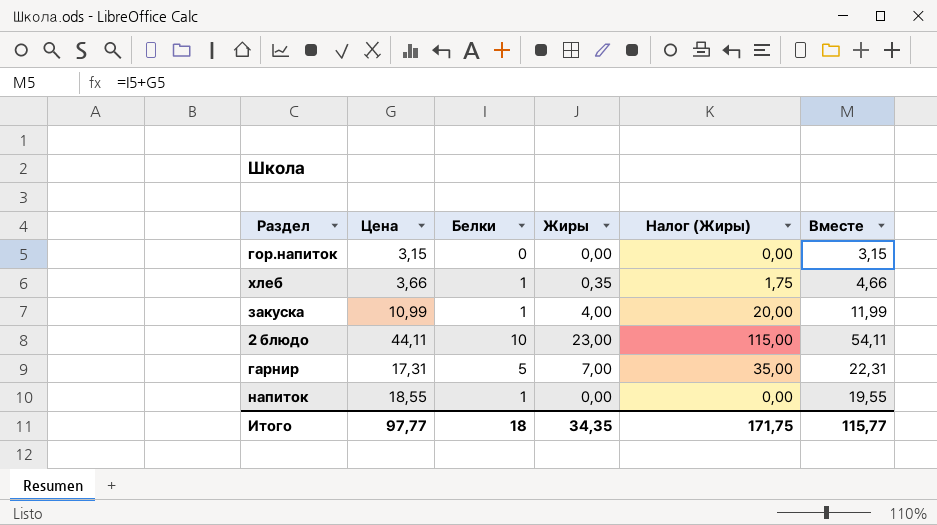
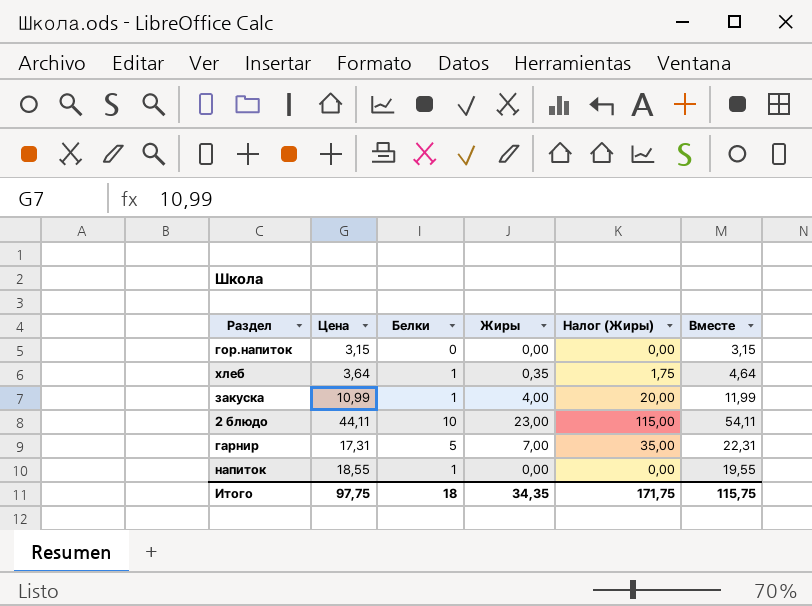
хлеб | Цена: 3,66 -> 3,64
хлеб | Вместе: 4,66 -> 4,64
Итого | Цена: 97,77 -> 97,75
Итого | Вместе: 115,77 -> 115,75

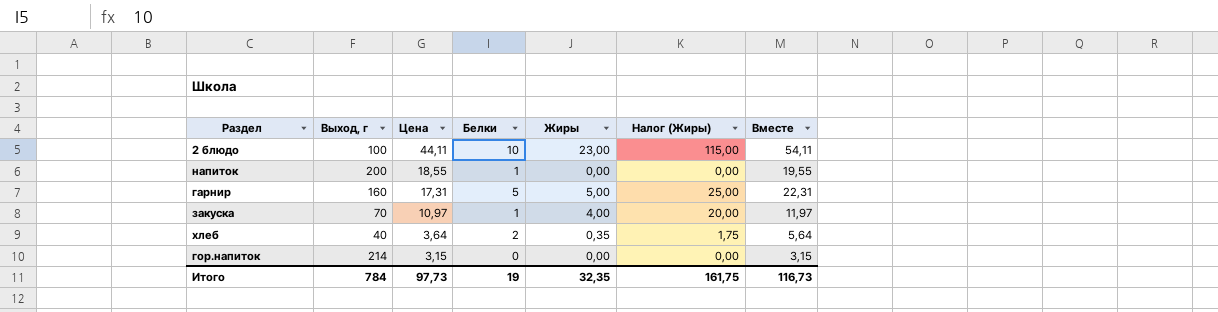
row order: none -> Цена descending
column Выход, г | position: none -> 2
гарнир | Жиры: 7,00 -> 5,00
гарнир | Налог (Жиры): 35,00 -> 25,00
закуска | Цена: 10,99 -> 10,97
закуска | Вместе: 11,99 -> 11,97
хлеб | Белки: 1 -> 2
хлеб | Вместе: 4,64 -> 5,64
Итого | Цена: 97,75 -> 97,73
Итого | Белки: 18 -> 19
Итого | Жиры: 34,35 -> 32,35
Итого | Налог (Жиры): 171,75 -> 161,75
Итого | Вместе: 115,75 -> 116,73

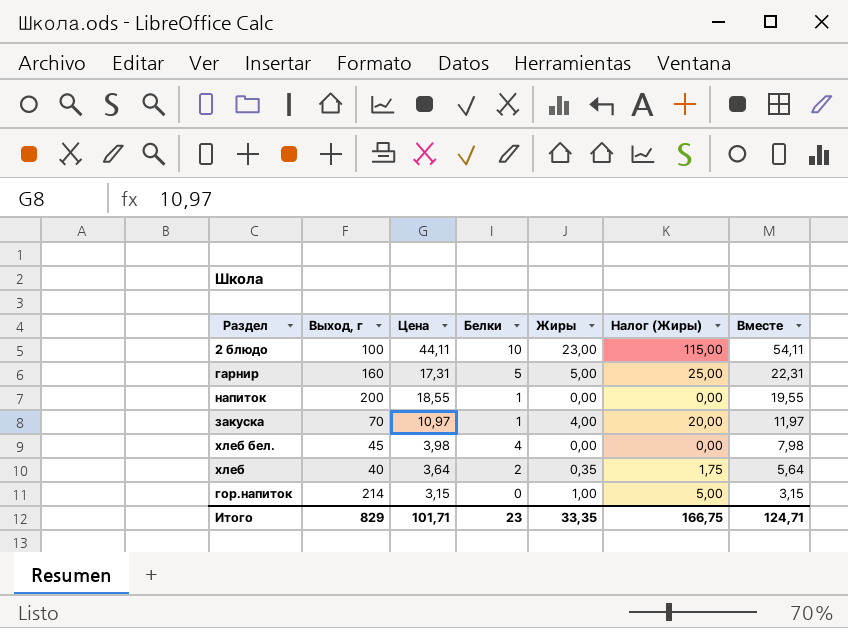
row order: Цена descending -> Вместе descending
row хлеб бел.: none -> 45 | 3,98 | 4 | 0,00 | 0,00 | 7,98
гор.напиток | Жиры: 0,00 -> 1,00
гор.напиток | Налог (Жиры): 0,00 -> 5,00
Итого | Выход, г: 784 -> 829
Итого | Цена: 97,73 -> 101,71
Итого | Белки: 19 -> 23
Итого | Жиры: 32,35 -> 33,35
Итого | Налог (Жиры): 161,75 -> 166,75
Итого | Вместе: 116,73 -> 124,71

